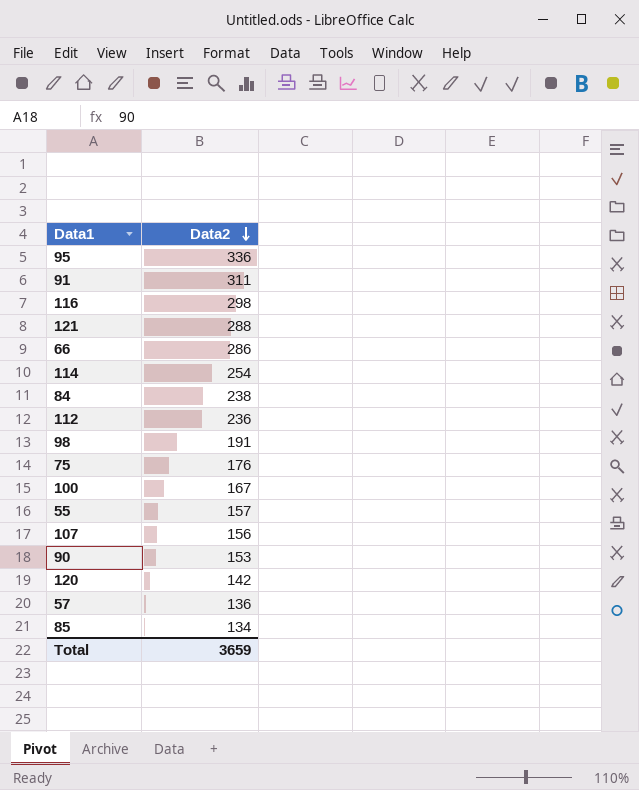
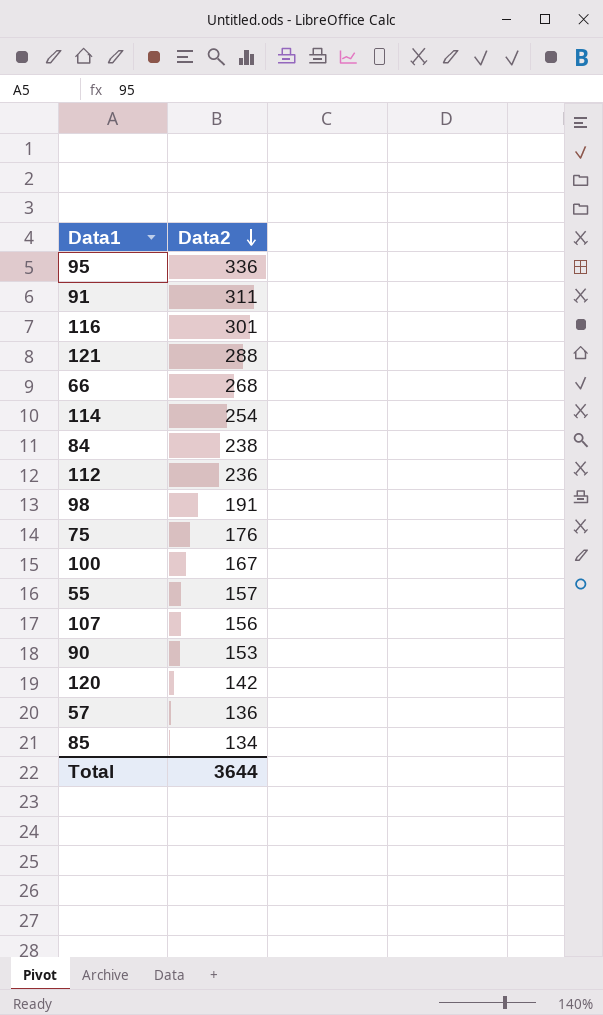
116 | Data2: 298 -> 301
66 | Data2: 286 -> 268
Total | Data2: 3659 -> 3644

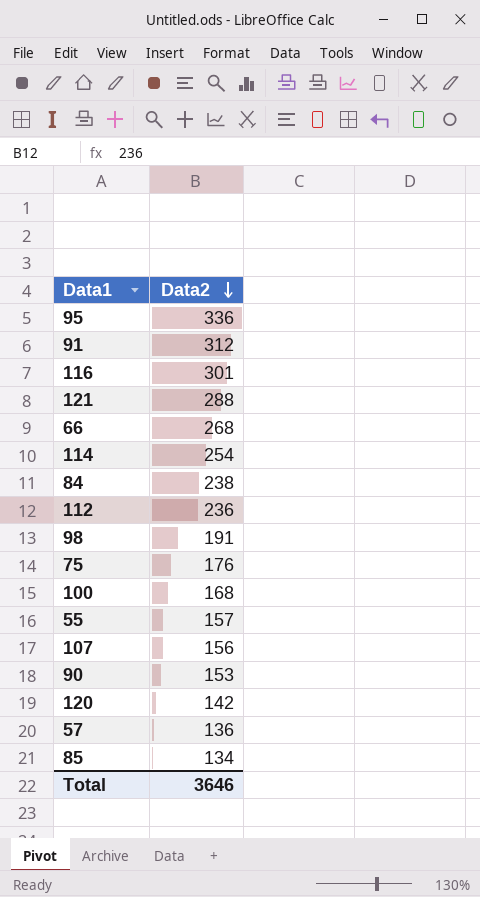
91 | Data2: 311 -> 312
100 | Data2: 167 -> 168
Total | Data2: 3644 -> 3646

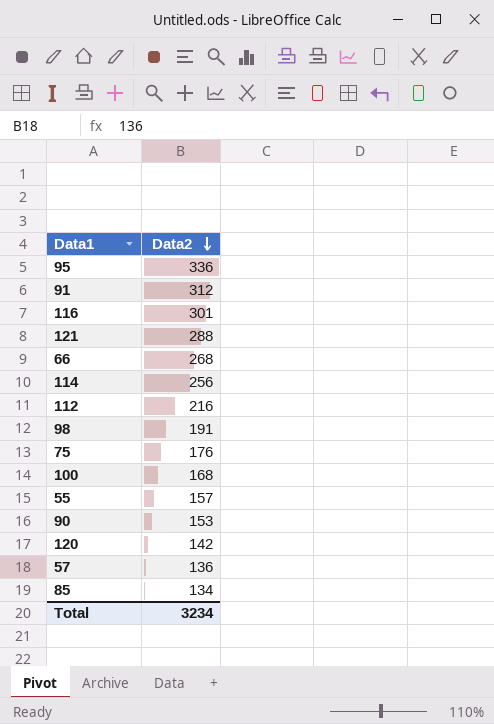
row 84: 238 -> none
row 107: 156 -> none
114 | Data2: 254 -> 256
112 | Data2: 236 -> 216
Total | Data2: 3646 -> 3234

